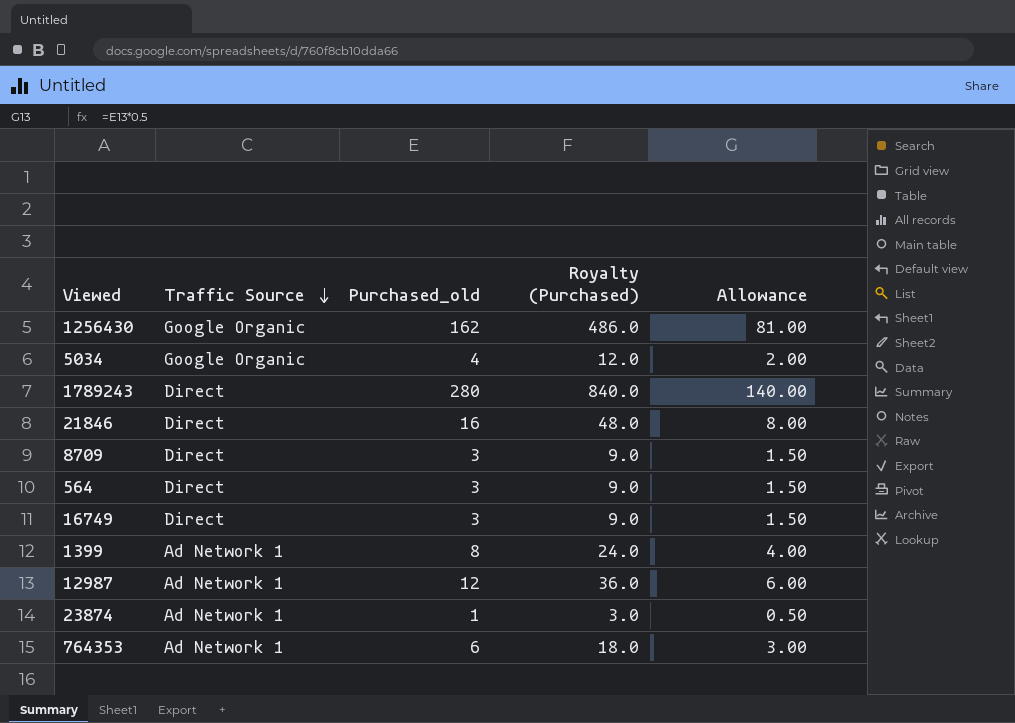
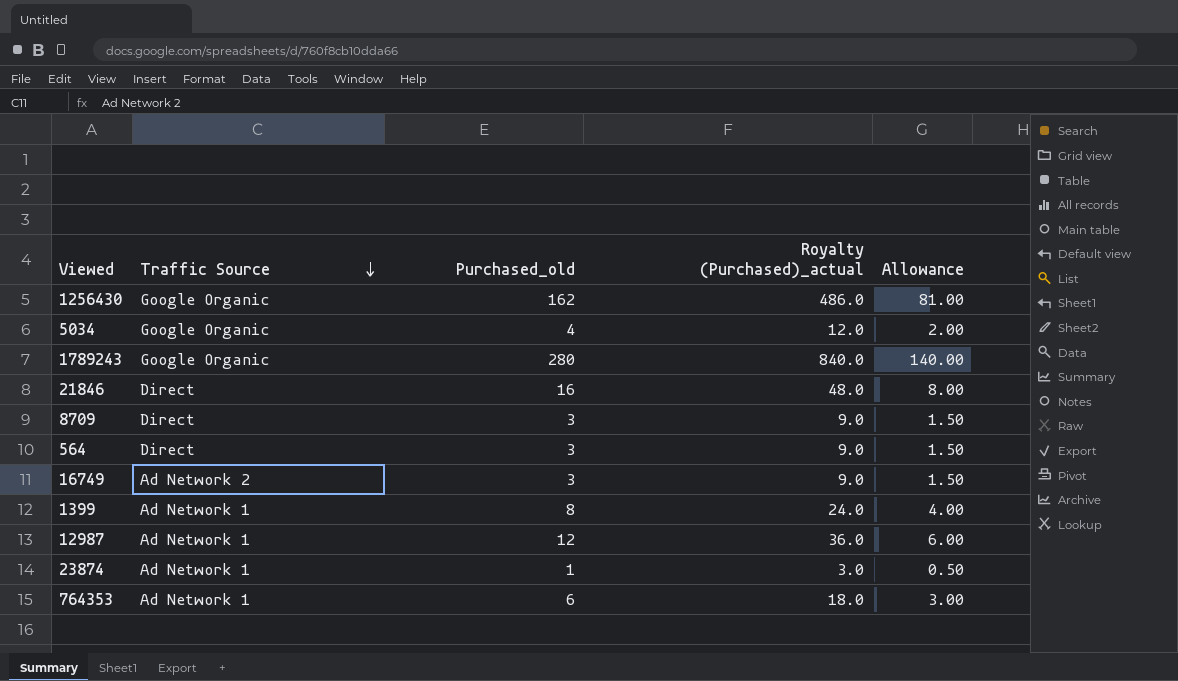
column name: Royalty (Purchased) -> Royalty (Purchased)_actual
1789243 | Traffic Source: Direct -> Google Organic
16749 | Traffic Source: Direct -> Ad Network 2

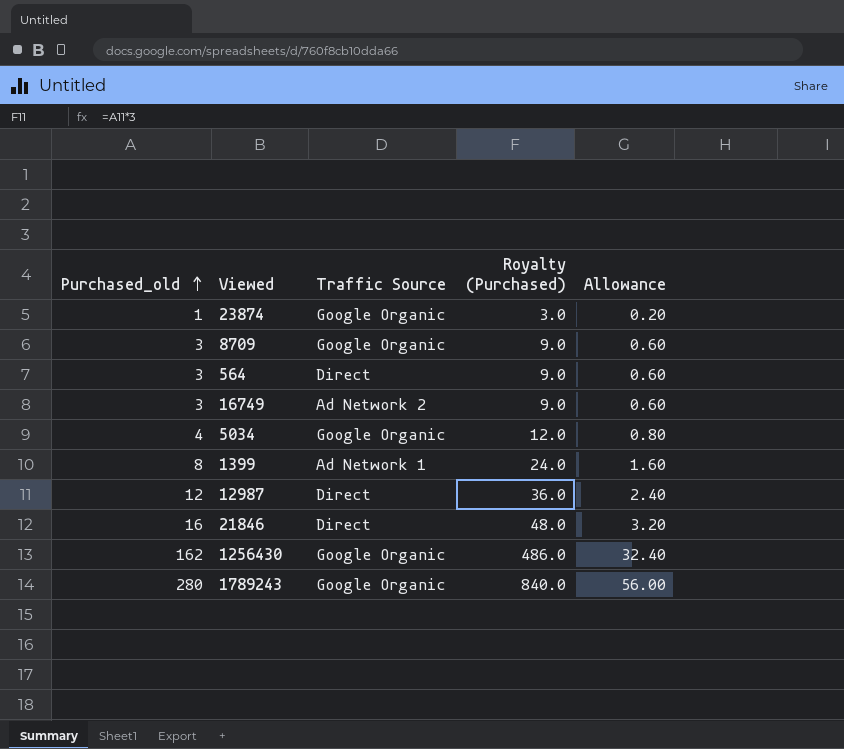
row order: Traffic Source descending -> Purchased_old ascending
column Purchased_old | position: 3 -> 1
column name: Royalty (Purchased)_actual -> Royalty (Purchased)
column Allowance | formula: [Purchased_old] * 0.5 -> [Purchased_old] * 0.2
row 764353: Ad Network 1 | 6 | 18.0 | 3.00 -> none
23874 | Traffic Source: Ad Network 1 -> Google Organic
8709 | Traffic Source: Direct -> Google Organic
12987 | Traffic Source: Ad Network 1 -> Direct

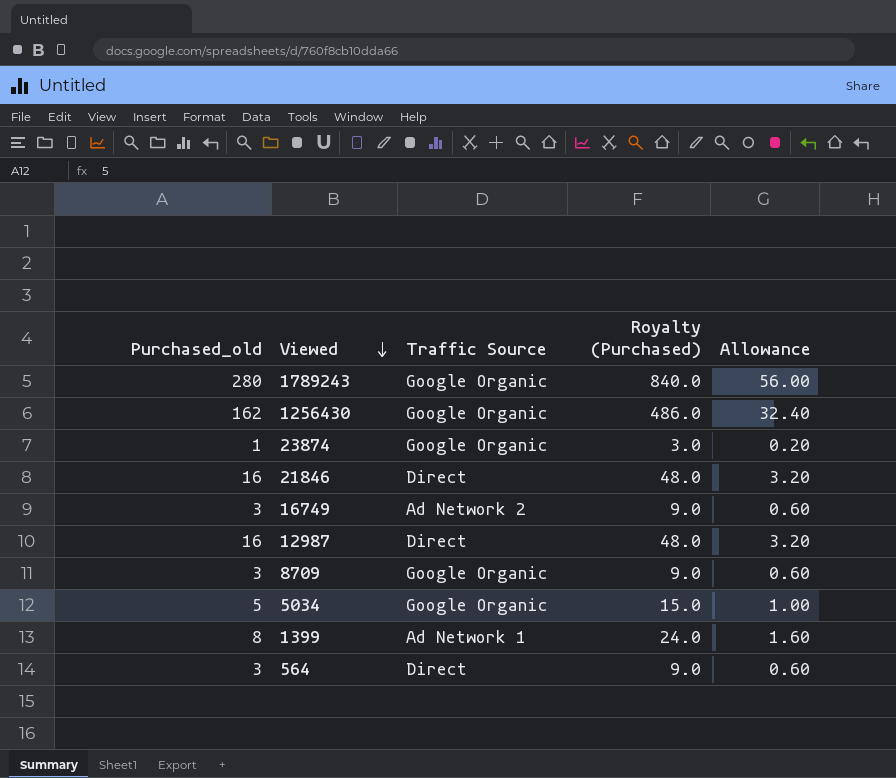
row order: Purchased_old ascending -> Viewed descending
12987 | Purchased_old: 12 -> 16
12987 | Royalty (Purchased): 36.0 -> 48.0
12987 | Allowance: 2.40 -> 3.20
5034 | Purchased_old: 4 -> 5
5034 | Royalty (Purchased): 12.0 -> 15.0
5034 | Allowance: 0.80 -> 1.00

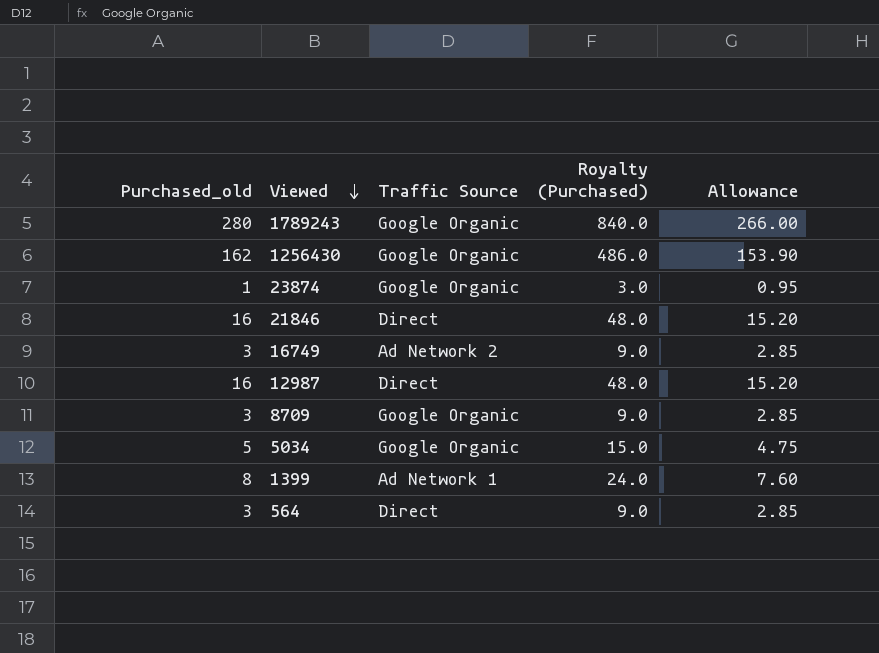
column Allowance | formula: [Purchased_old] * 0.2 -> [Purchased_old] * 0.95

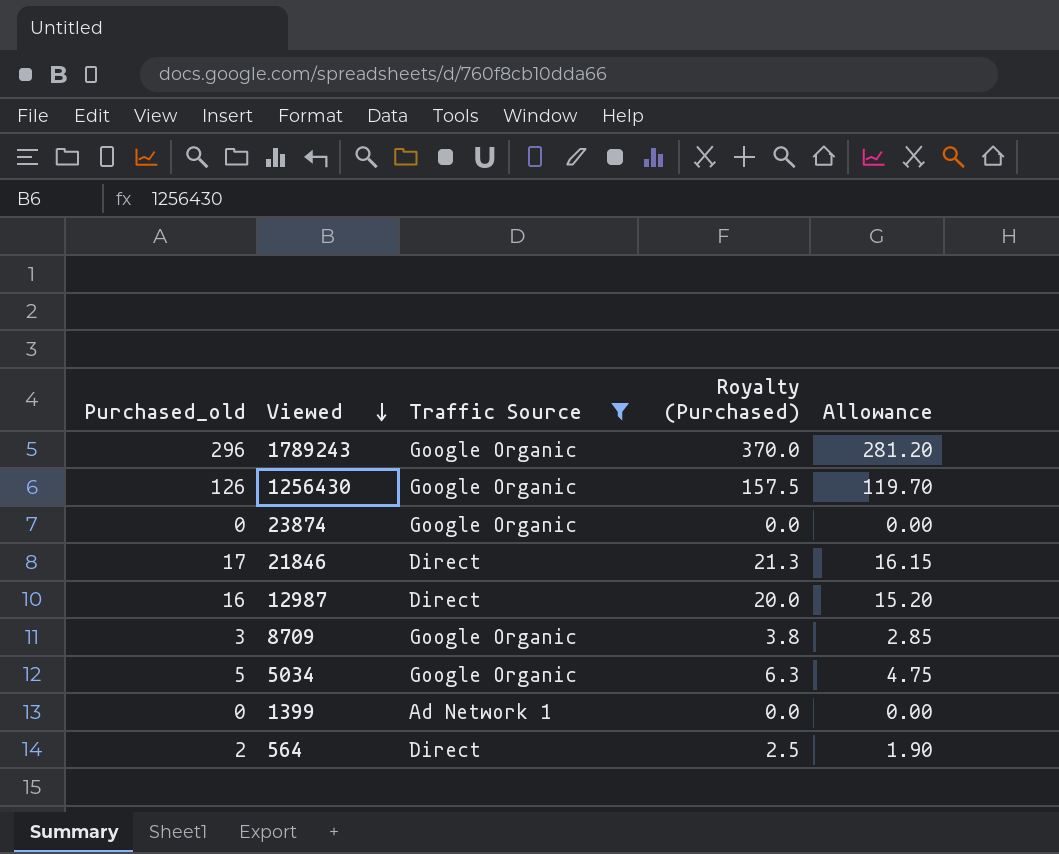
filter: none -> Traffic Source != Ad Network 2
column Royalty (Purchased) | formula: [Purchased_old] * 3 -> [Purchased_old] * 1.25
1789243 | Purchased_old: 280 -> 296
1789243 | Allowance: 266.00 -> 281.20
1256430 | Purchased_old: 162 -> 126
1256430 | Allowance: 153.90 -> 119.70
23874 | Purchased_old: 1 -> 0
23874 | Allowance: 0.95 -> 0.00
21846 | Purchased_old: 16 -> 17
21846 | Allowance: 15.20 -> 16.15
1399 | Purchased_old: 8 -> 0
1399 | Allowance: 7.60 -> 0.00
564 | Purchased_old: 3 -> 2
564 | Allowance: 2.85 -> 1.90

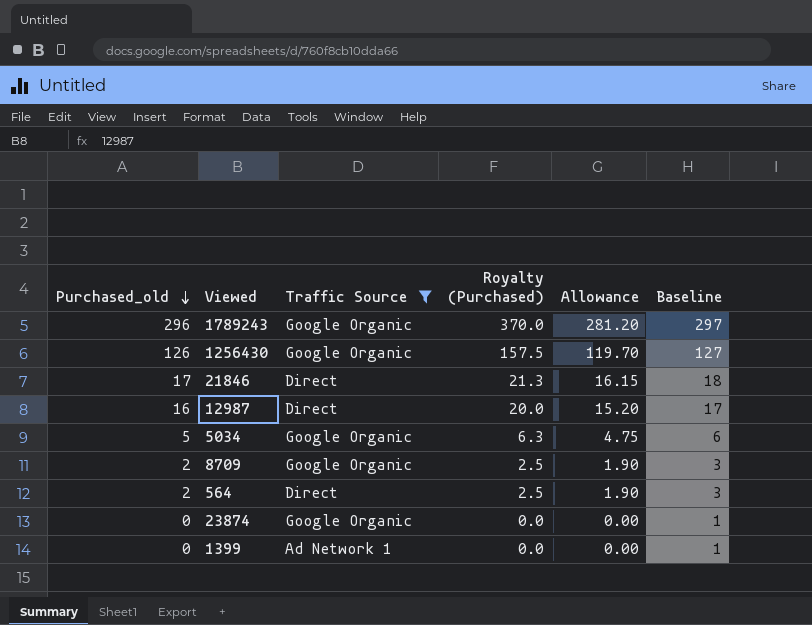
row order: Viewed descending -> Purchased_old descending
column Baseline | formula: none -> [Purchased_old] + 1
8709 | Purchased_old: 3 -> 2
8709 | Royalty (Purchased): 3.8 -> 2.5
8709 | Allowance: 2.85 -> 1.90

